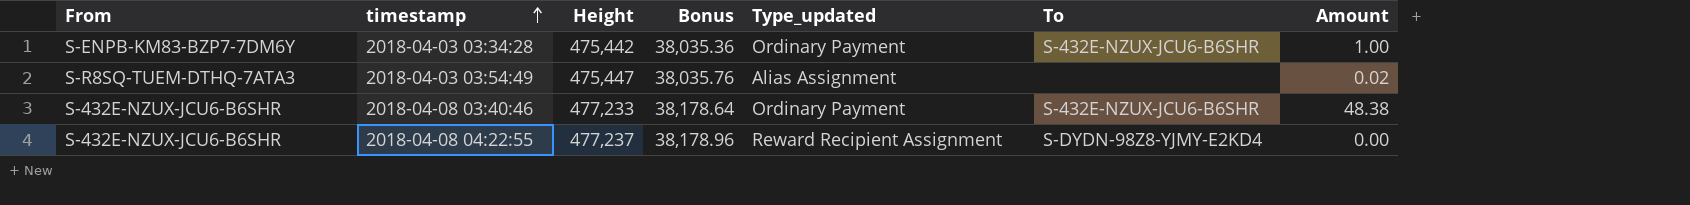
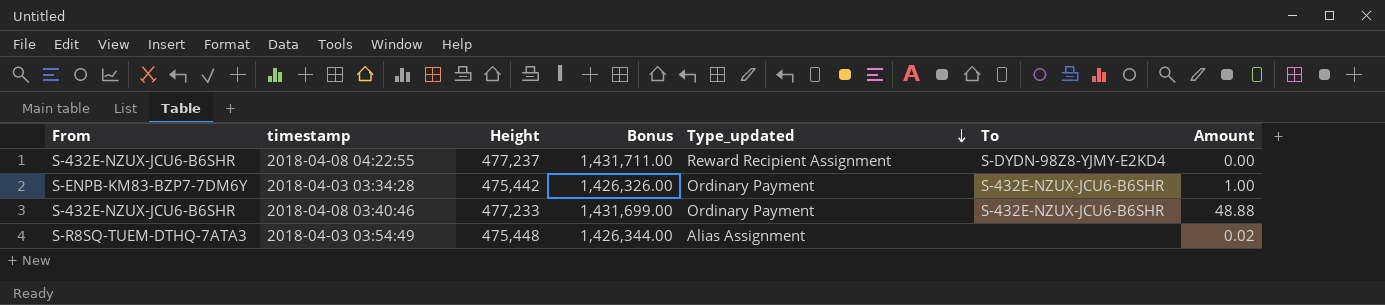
row order: timestamp ascending -> Type_updated descending
column Bonus | formula: [Height] * 0.08 -> [Height] * 3
2018-04-08 03:40:46 | Amount: 48.38 -> 48.88
2018-04-03 03:54:49 | Height: 475,447 -> 475,448

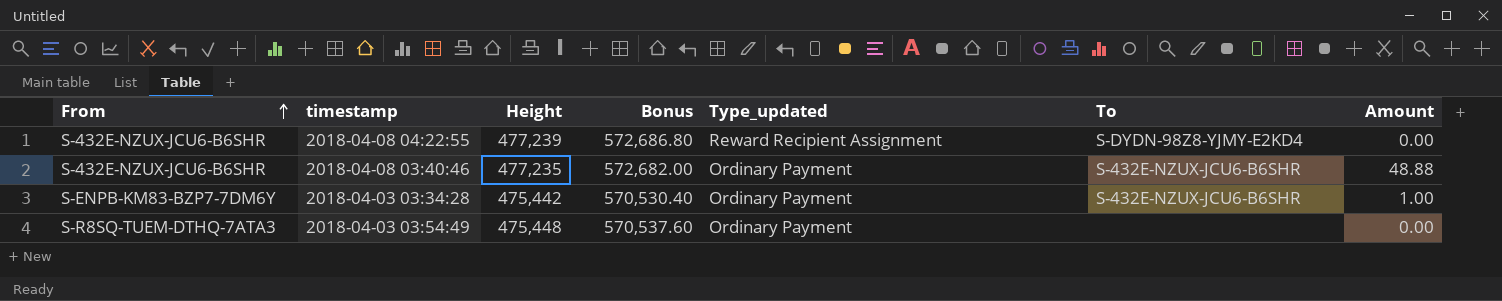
row order: Type_updated descending -> From ascending
column Bonus | formula: [Height] * 3 -> [Height] * 1.2
2018-04-08 04:22:55 | Height: 477,237 -> 477,239
2018-04-08 03:40:46 | Height: 477,233 -> 477,235
2018-04-03 03:54:49 | Type_updated: Alias Assignment -> Ordinary Payment
2018-04-03 03:54:49 | Amount: 0.02 -> 0.00

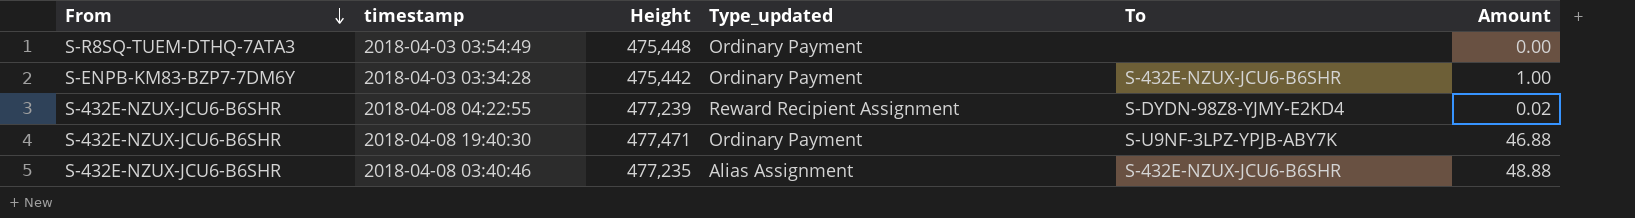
row order: From ascending -> From descending
column Bonus | formula: [Height] * 1.2 -> none
2018-04-08 04:22:55 | Amount: 0.00 -> 0.02
row 2018-04-08 19:40:30: none -> S-432E-NZUX-JCU6-B6SHR | 477,471 | Ordinary Payment | S-U9NF-3LPZ-YPJB-ABY7K | 46.88
2018-04-08 03:40:46 | Type_updated: Ordinary Payment -> Alias Assignment

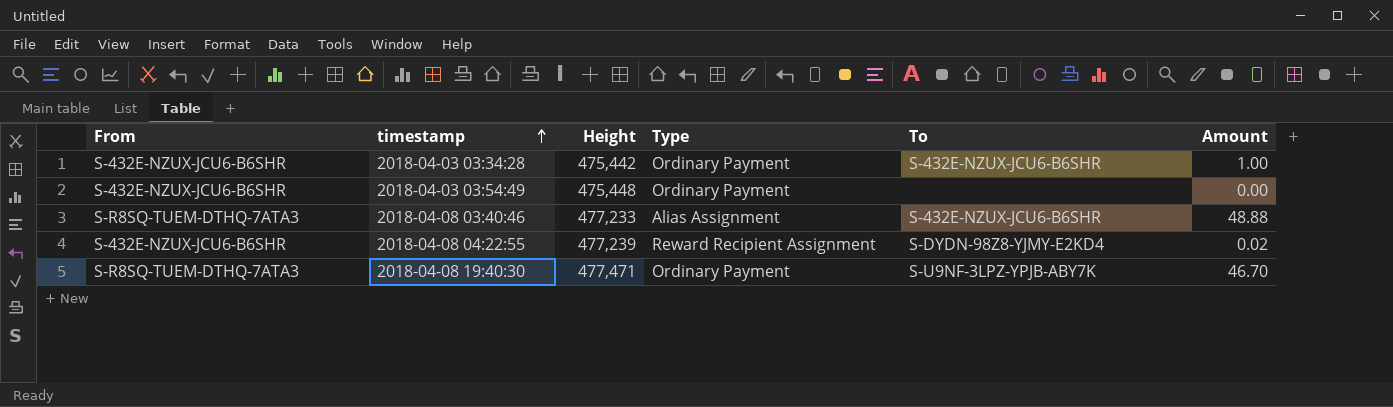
row order: From descending -> timestamp ascending
column name: Type_updated -> Type
2018-04-03 03:34:28 | From: S-ENPB-KM83-BZP7-7DM6Y -> S-432E-NZUX-JCU6-B6SHR
2018-04-03 03:54:49 | From: S-R8SQ-TUEM-DTHQ-7ATA3 -> S-432E-NZUX-JCU6-B6SHR
2018-04-08 03:40:46 | From: S-432E-NZUX-JCU6-B6SHR -> S-R8SQ-TUEM-DTHQ-7ATA3
2018-04-08 03:40:46 | Height: 477,235 -> 477,233
2018-04-08 19:40:30 | From: S-432E-NZUX-JCU6-B6SHR -> S-R8SQ-TUEM-DTHQ-7ATA3
2018-04-08 19:40:30 | Amount: 46.88 -> 46.70

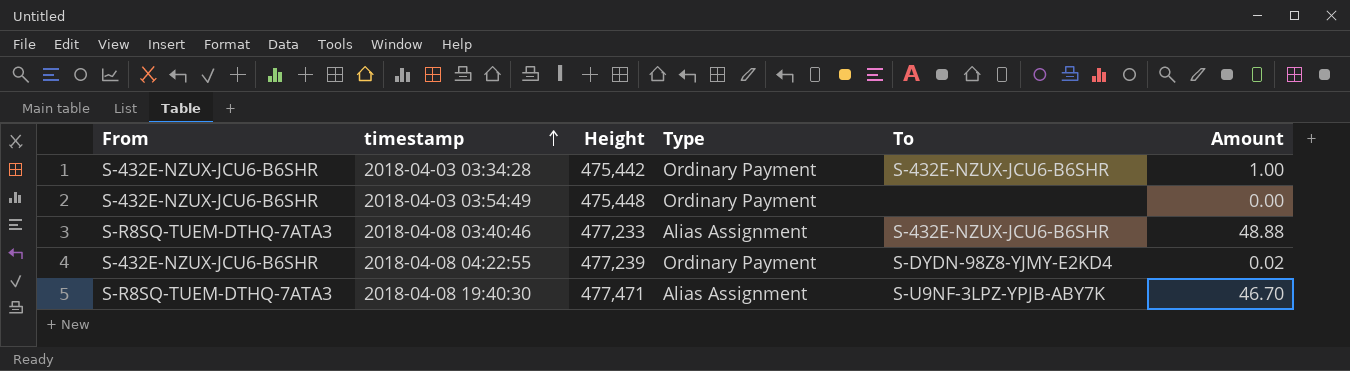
2018-04-08 04:22:55 | Type: Reward Recipient Assignment -> Ordinary Payment
2018-04-08 19:40:30 | Type: Ordinary Payment -> Alias Assignment

